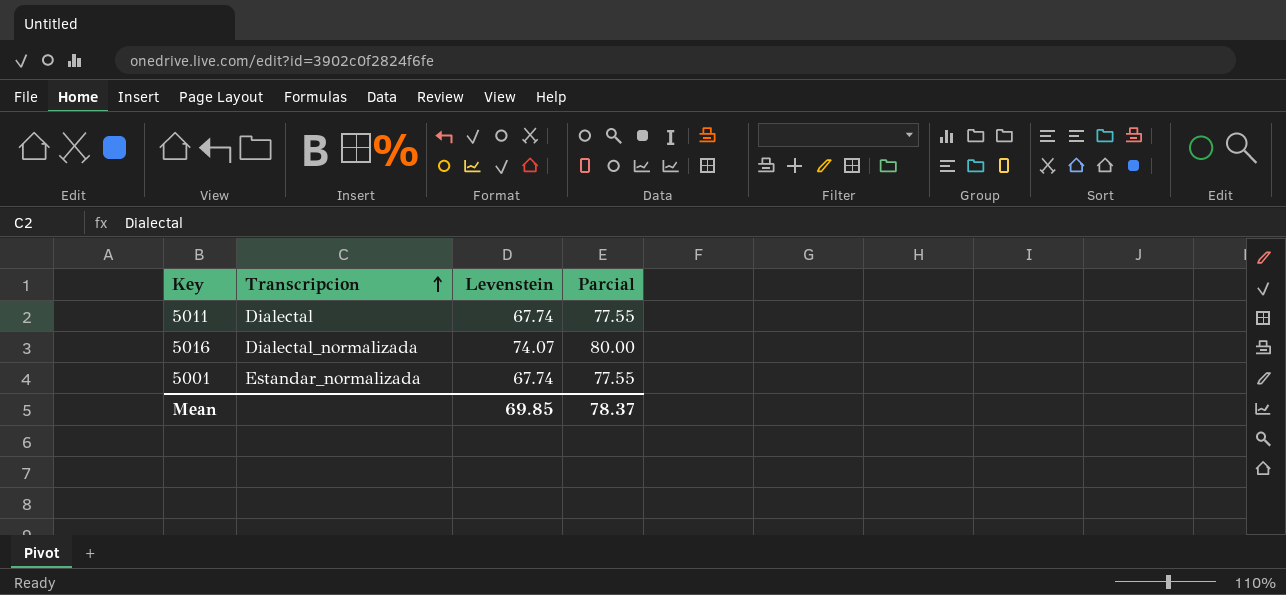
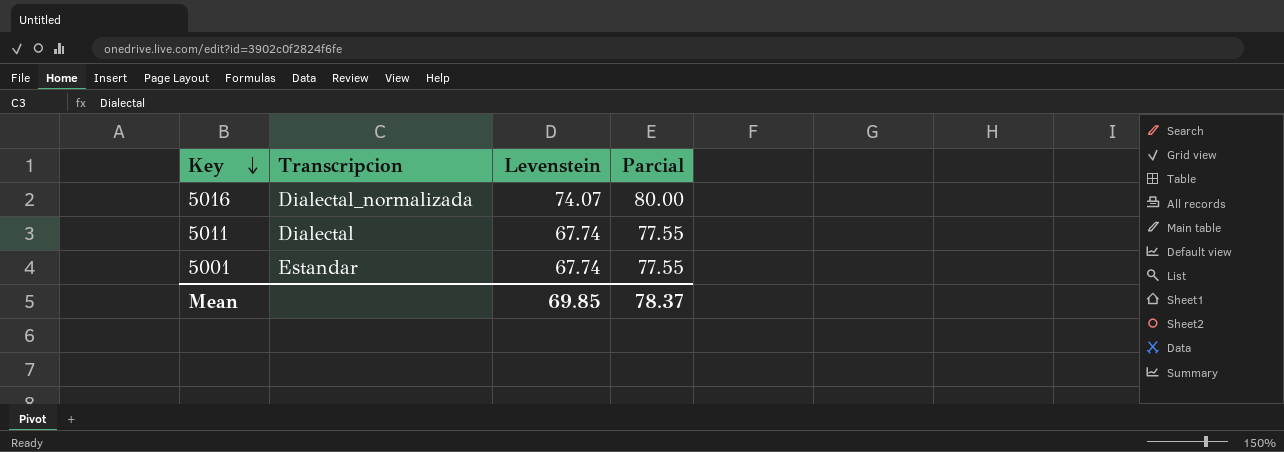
row order: Transcripcion ascending -> Key descending
5001 | Transcripcion: Estandar_normalizada -> Estandar

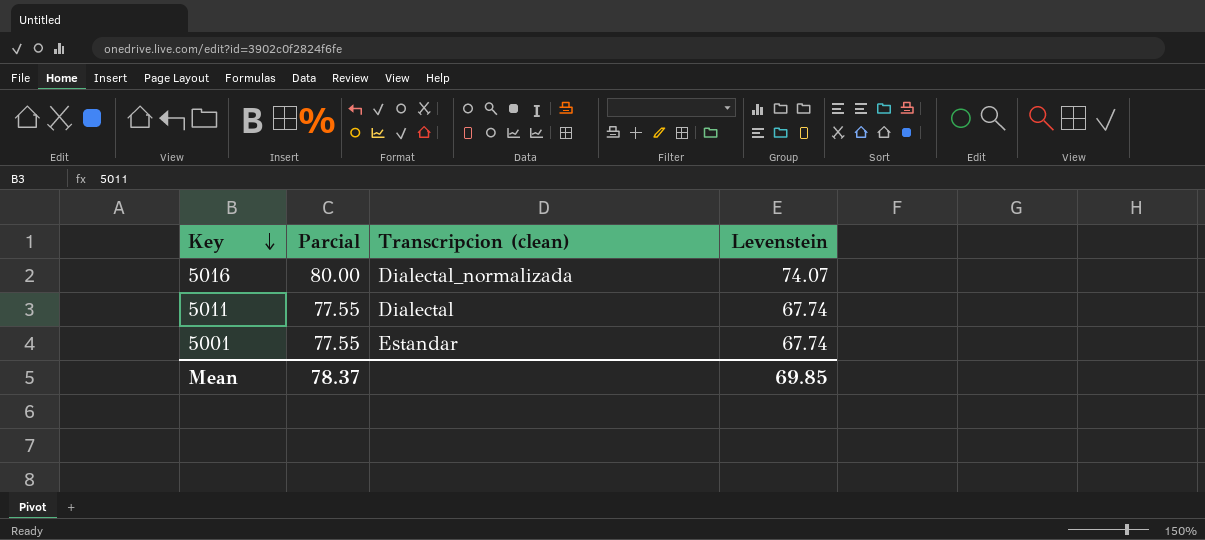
column Parcial | position: 4 -> 2
column name: Transcripcion -> Transcripcion (clean)

